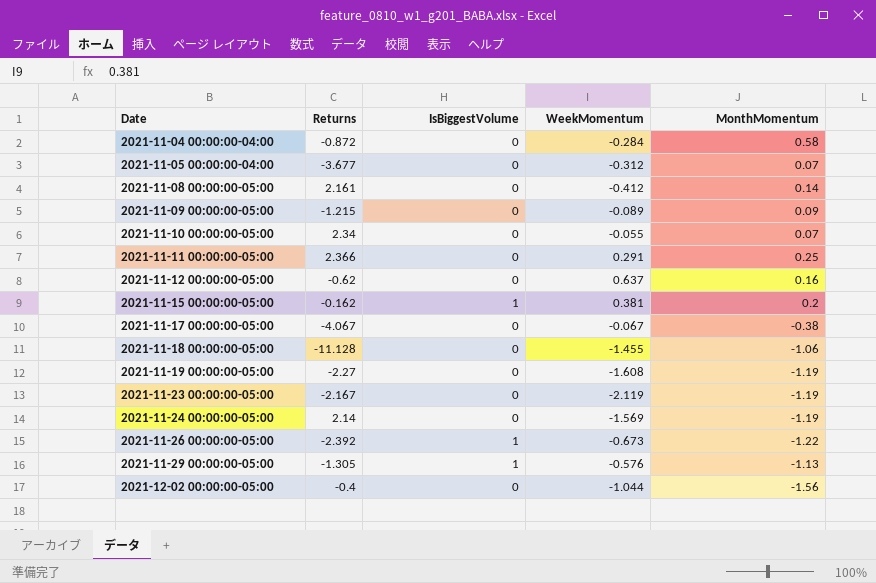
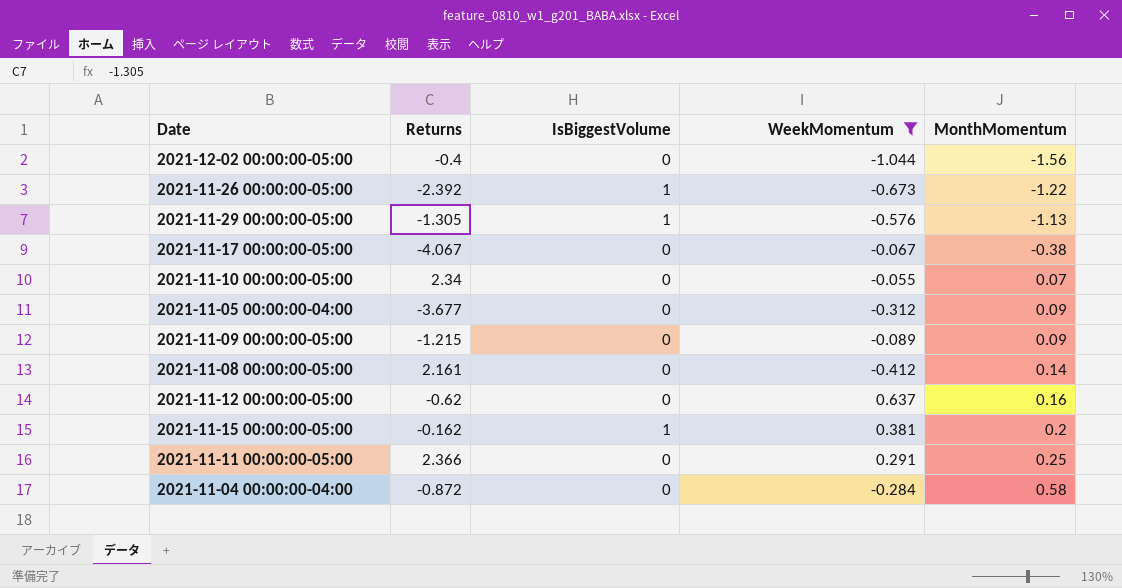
filter: none -> WeekMomentum >= -1.044
row order: Date ascending -> MonthMomentum ascending
2021-11-05 00:00:00-04:00 | MonthMomentum: 0.07 -> 0.09

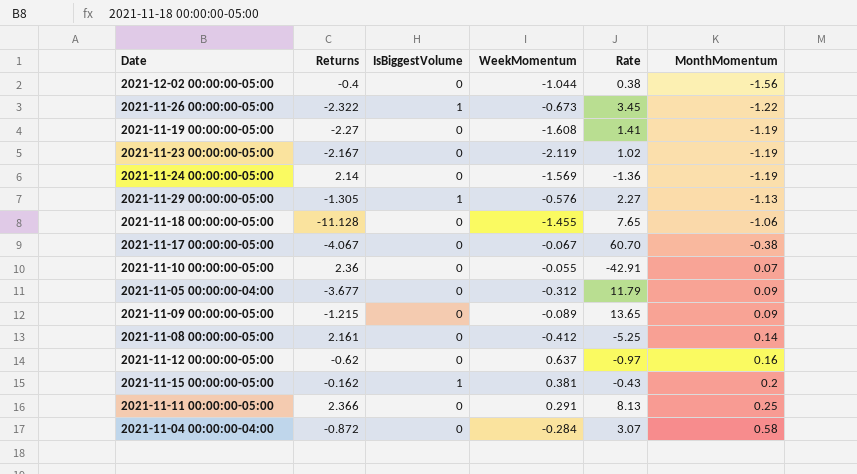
filter: WeekMomentum >= -1.044 -> none
column Rate | formula: none -> [Returns] / [WeekMomentum]
2021-11-26 00:00:00-05:00 | Returns: -2.392 -> -2.322
2021-11-10 00:00:00-05:00 | Returns: 2.34 -> 2.36

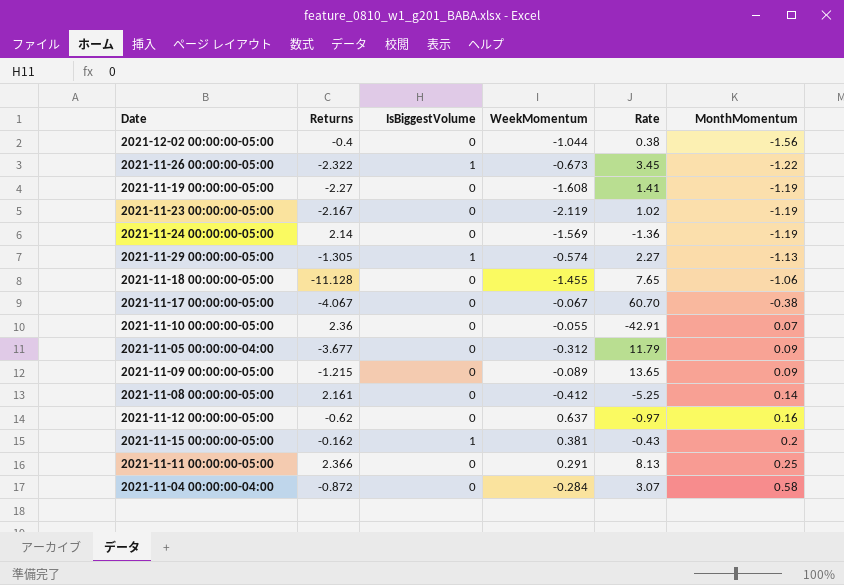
2021-11-29 00:00:00-05:00 | WeekMomentum: -0.576 -> -0.574

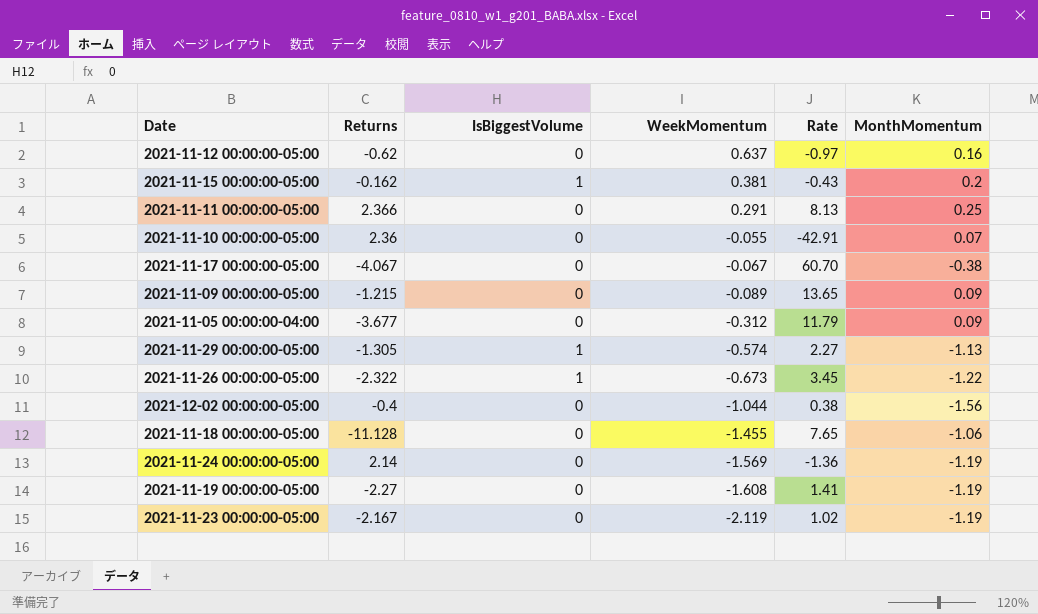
row order: MonthMomentum ascending -> WeekMomentum descending
row 2021-11-08 00:00:00-05:00: 2.161 | 0 | -0.412 | -5.25 | 0.14 -> none
row 2021-11-04 00:00:00-04:00: -0.872 | 0 | -0.284 | 3.07 | 0.58 -> none

